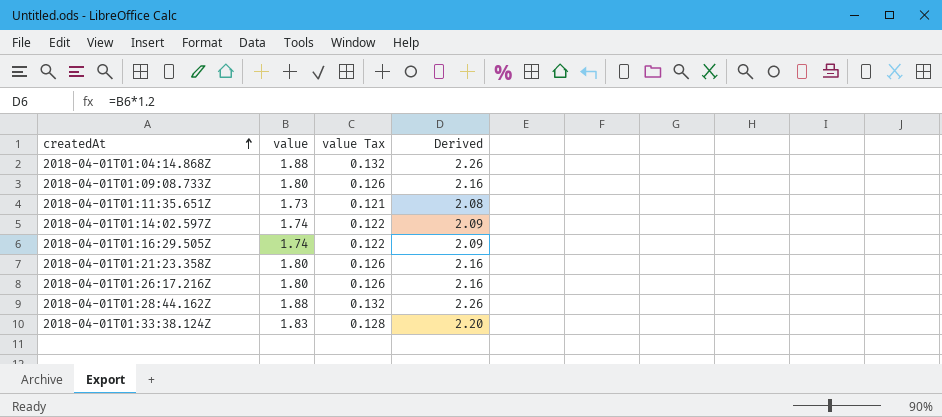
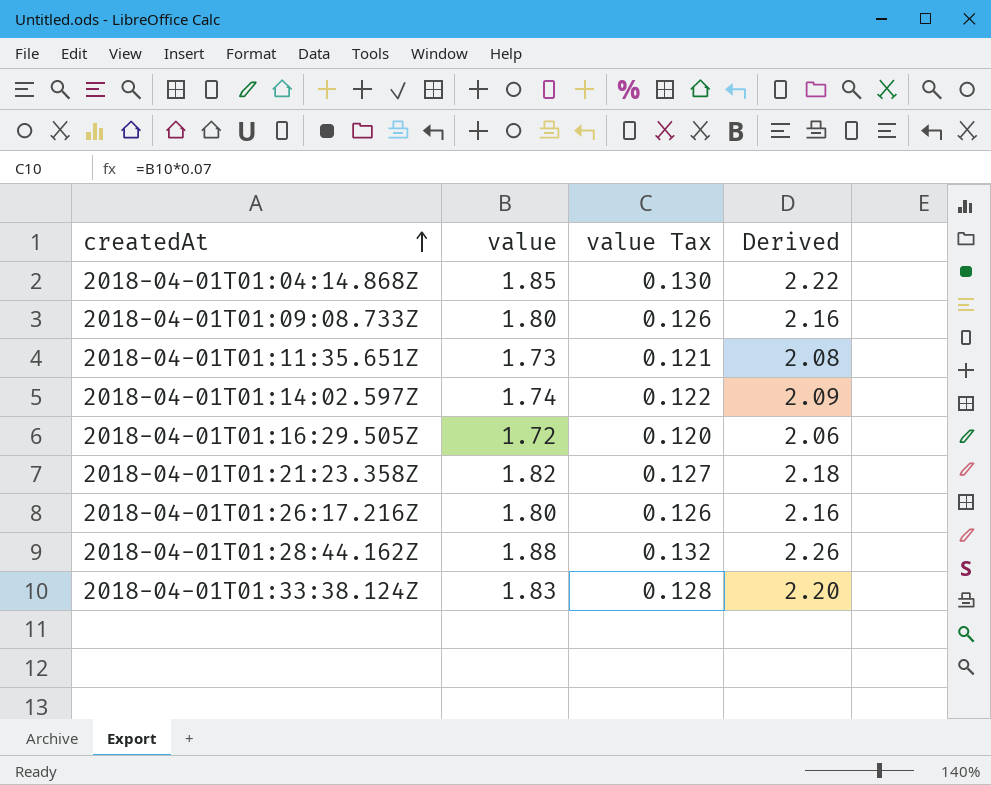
2018-04-01T01:04:14.868Z | value: 1.88 -> 1.85
2018-04-01T01:04:14.868Z | value Tax: 0.132 -> 0.130
2018-04-01T01:04:14.868Z | Derived: 2.26 -> 2.22
2018-04-01T01:16:29.505Z | value: 1.74 -> 1.72
2018-04-01T01:16:29.505Z | value Tax: 0.122 -> 0.120
2018-04-01T01:16:29.505Z | Derived: 2.09 -> 2.06
2018-04-01T01:21:23.358Z | value: 1.80 -> 1.82
2018-04-01T01:21:23.358Z | value Tax: 0.126 -> 0.127
2018-04-01T01:21:23.358Z | Derived: 2.16 -> 2.18

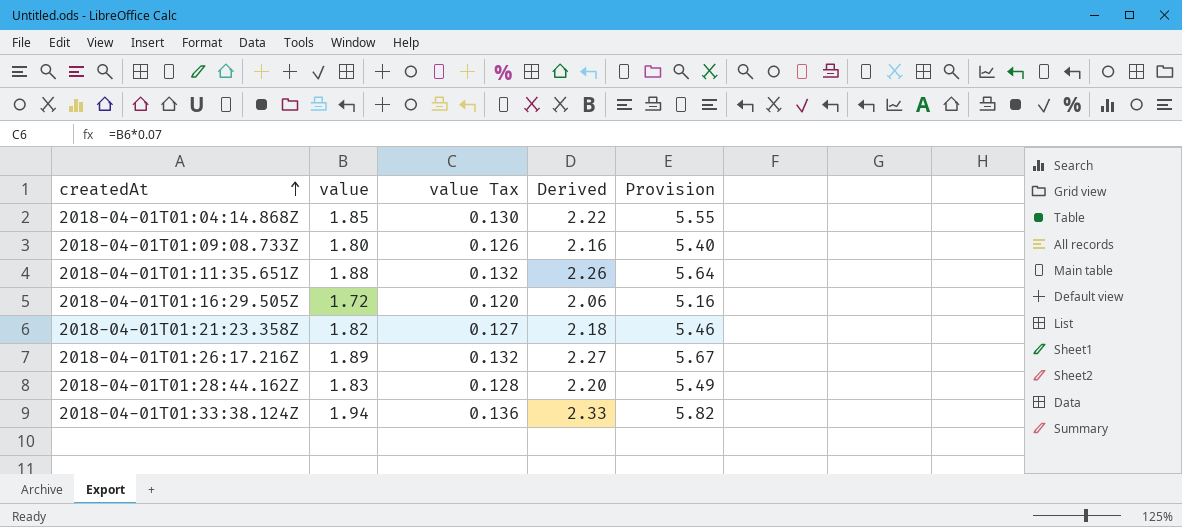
column Provision | formula: none -> [value] * 3
row 2018-04-01T01:14:02.597Z: 1.74 | 0.122 | 2.09 -> none
2018-04-01T01:11:35.651Z | value: 1.73 -> 1.88
2018-04-01T01:11:35.651Z | value Tax: 0.121 -> 0.132
2018-04-01T01:11:35.651Z | Derived: 2.08 -> 2.26
2018-04-01T01:26:17.216Z | value: 1.80 -> 1.89
2018-04-01T01:26:17.216Z | value Tax: 0.126 -> 0.132
2018-04-01T01:26:17.216Z | Derived: 2.16 -> 2.27
2018-04-01T01:28:44.162Z | value: 1.88 -> 1.83
2018-04-01T01:28:44.162Z | value Tax: 0.132 -> 0.128
2018-04-01T01:28:44.162Z | Derived: 2.26 -> 2.20
2018-04-01T01:33:38.124Z | value: 1.83 -> 1.94
2018-04-01T01:33:38.124Z | value Tax: 0.128 -> 0.136
2018-04-01T01:33:38.124Z | Derived: 2.20 -> 2.33

